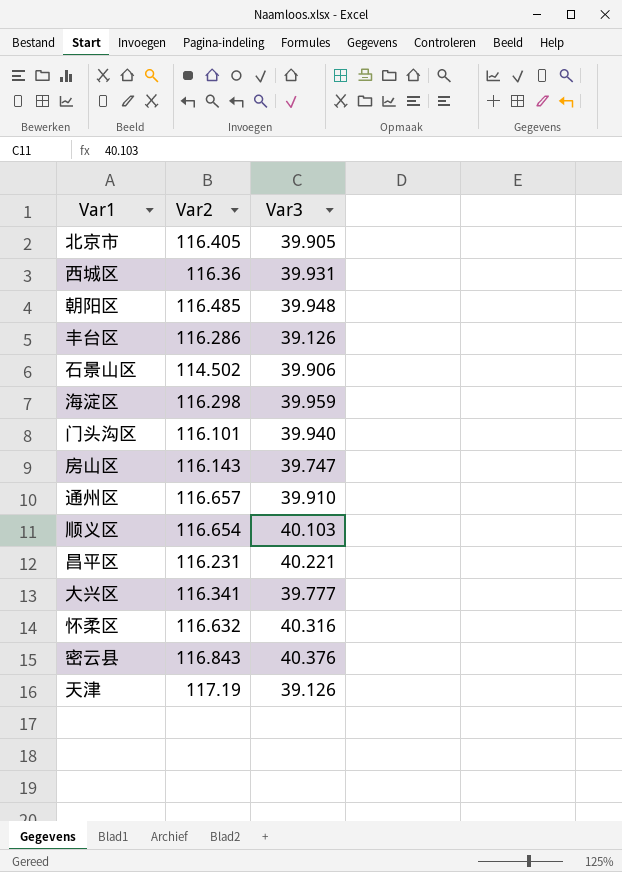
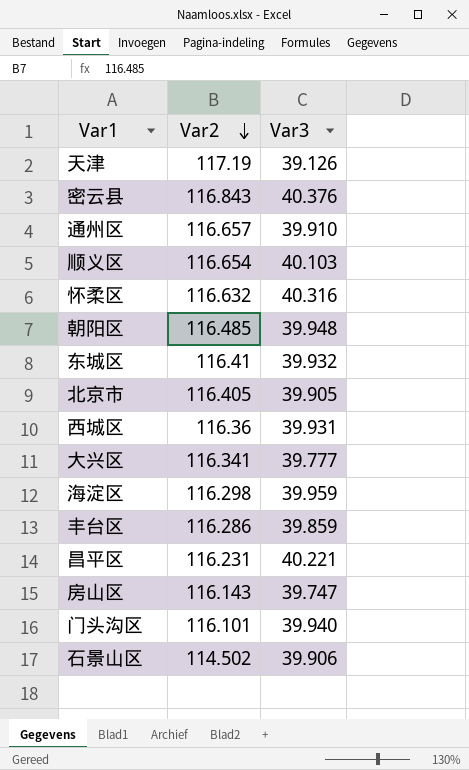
row order: none -> Var2 descending
row 东城区: none -> 116.41 | 39.932
丰台区 | Var3: 39.126 -> 39.859

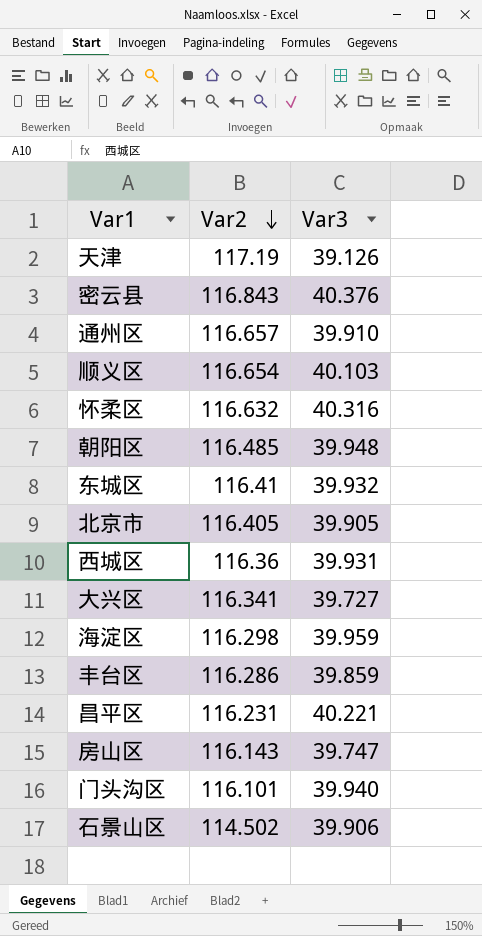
大兴区 | Var3: 39.777 -> 39.727

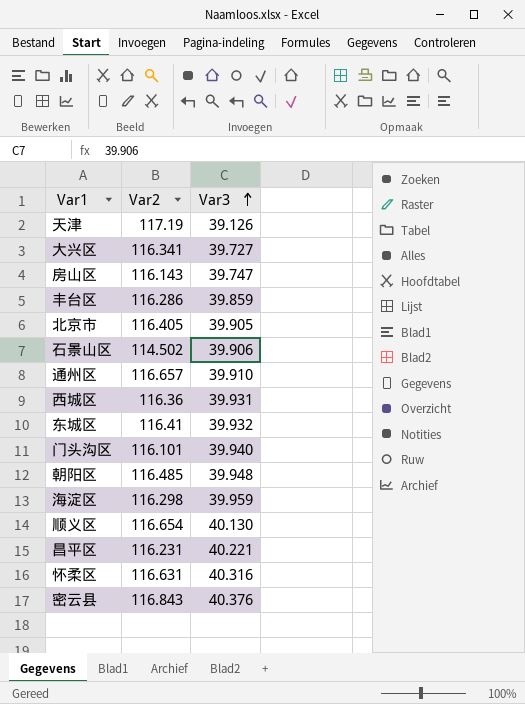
row order: Var2 descending -> Var3 ascending
顺义区 | Var3: 40.103 -> 40.130
怀柔区 | Var2: 116.632 -> 116.631

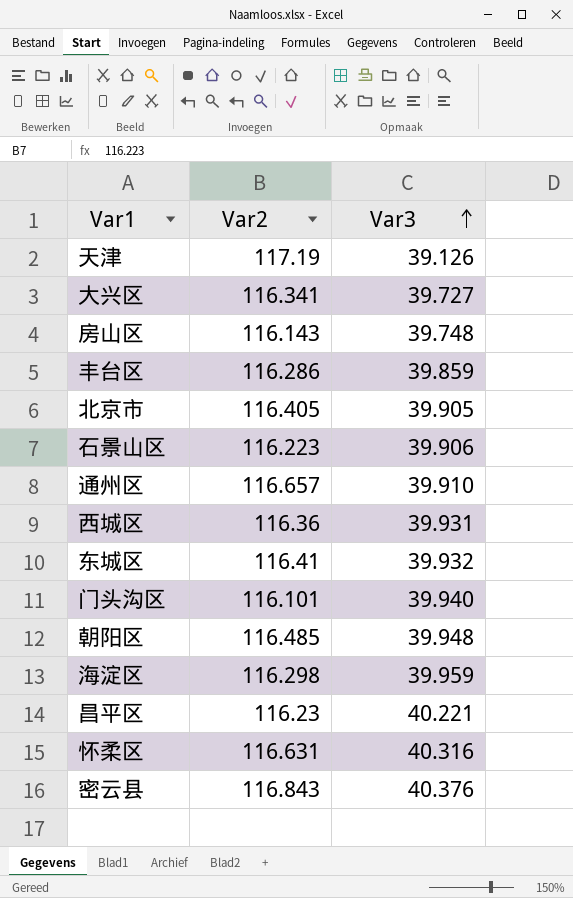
row 顺义区: 116.654 | 40.130 -> none
房山区 | Var3: 39.747 -> 39.748
石景山区 | Var2: 114.502 -> 116.223
昌平区 | Var2: 116.231 -> 116.23

